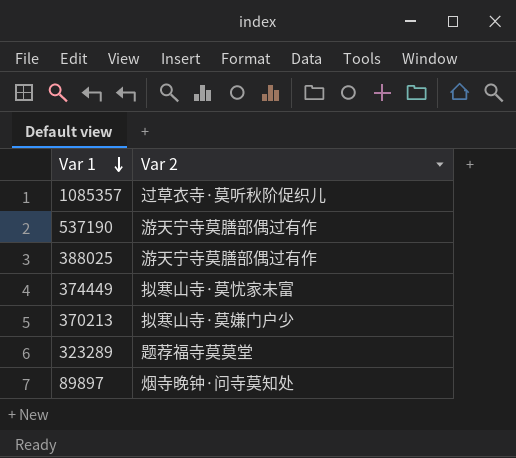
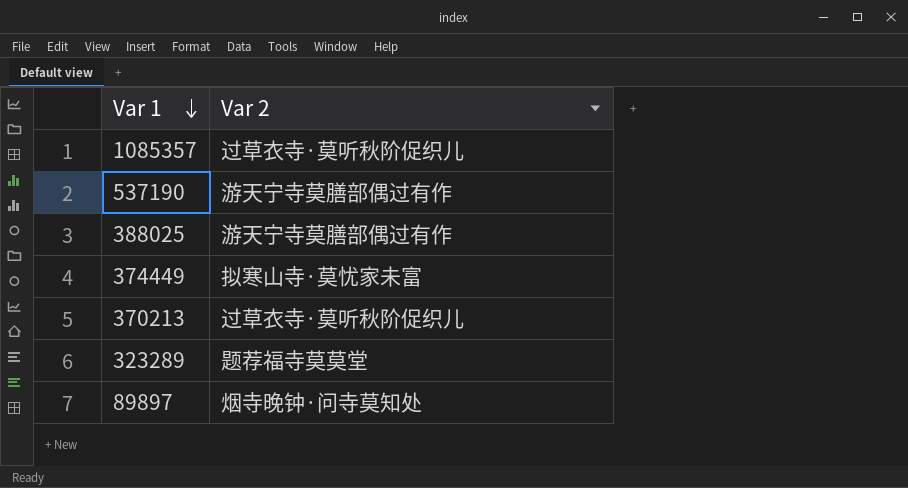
370213 | Var 2: 拟寒山寺·莫嫌门户少 -> 过草衣寺·莫听秋阶促织儿

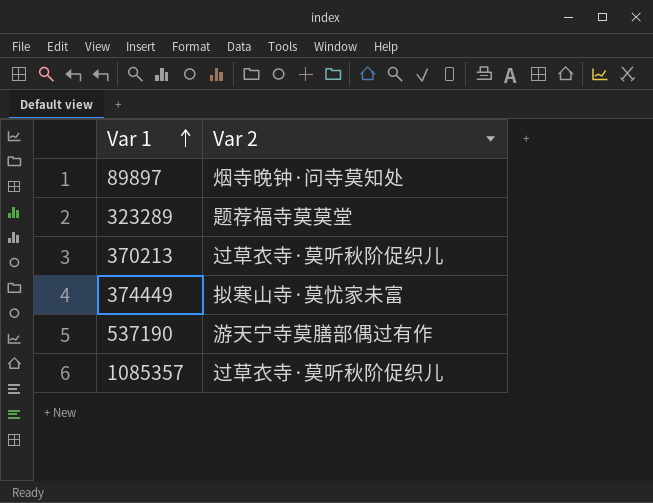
row order: Var 1 descending -> Var 1 ascending
row 388025: 游天宁寺莫膳部偶过有作 -> none

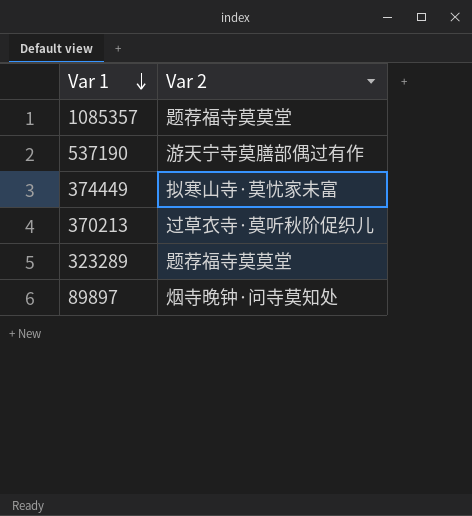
row order: Var 1 ascending -> Var 1 descending
1085357 | Var 2: 过草衣寺·莫听秋阶促织儿 -> 题荐福寺莫莫堂

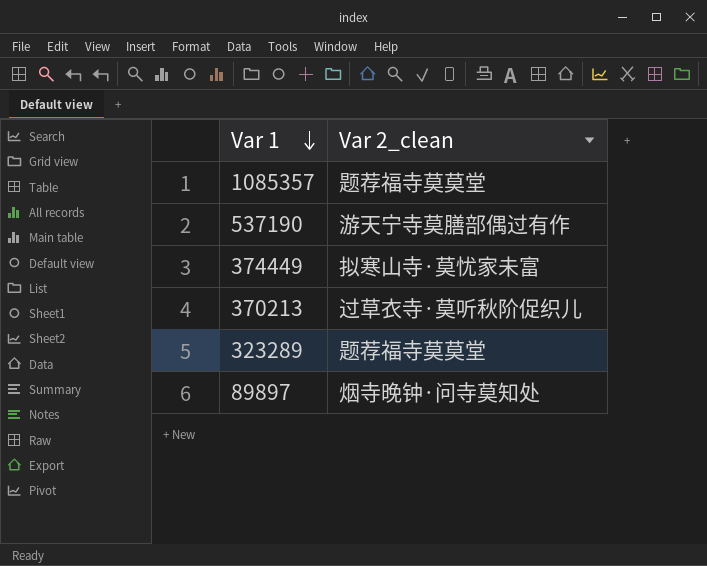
column name: Var 2 -> Var 2_clean

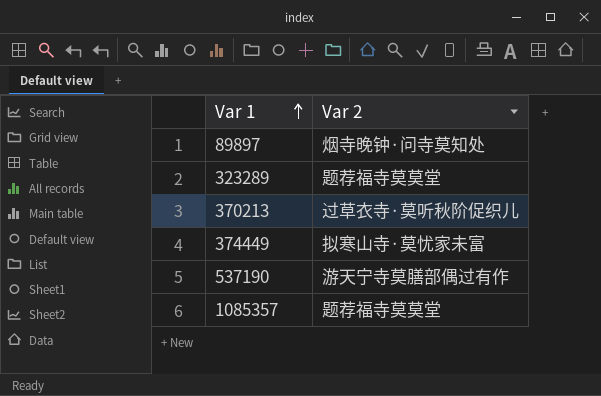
row order: Var 1 descending -> Var 1 ascending
column name: Var 2_clean -> Var 2

